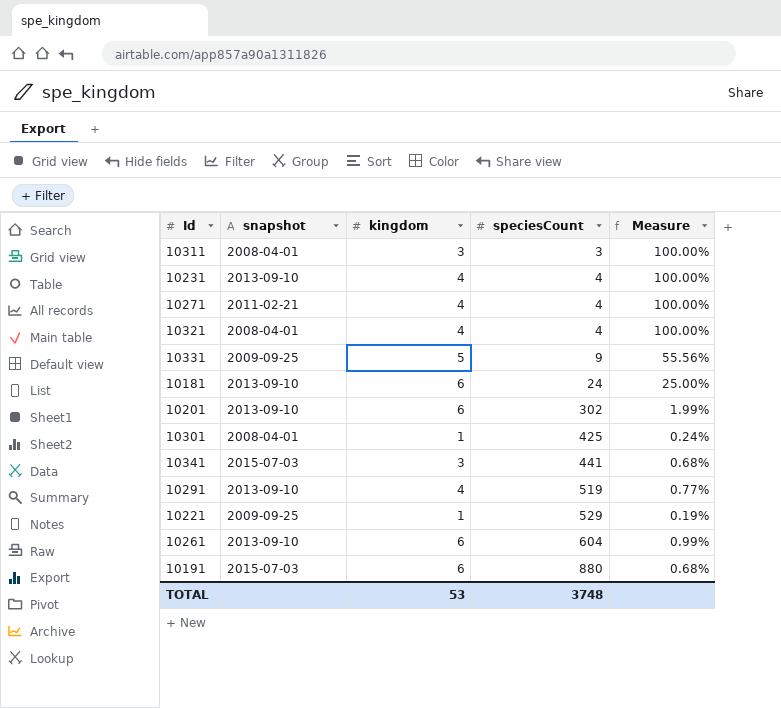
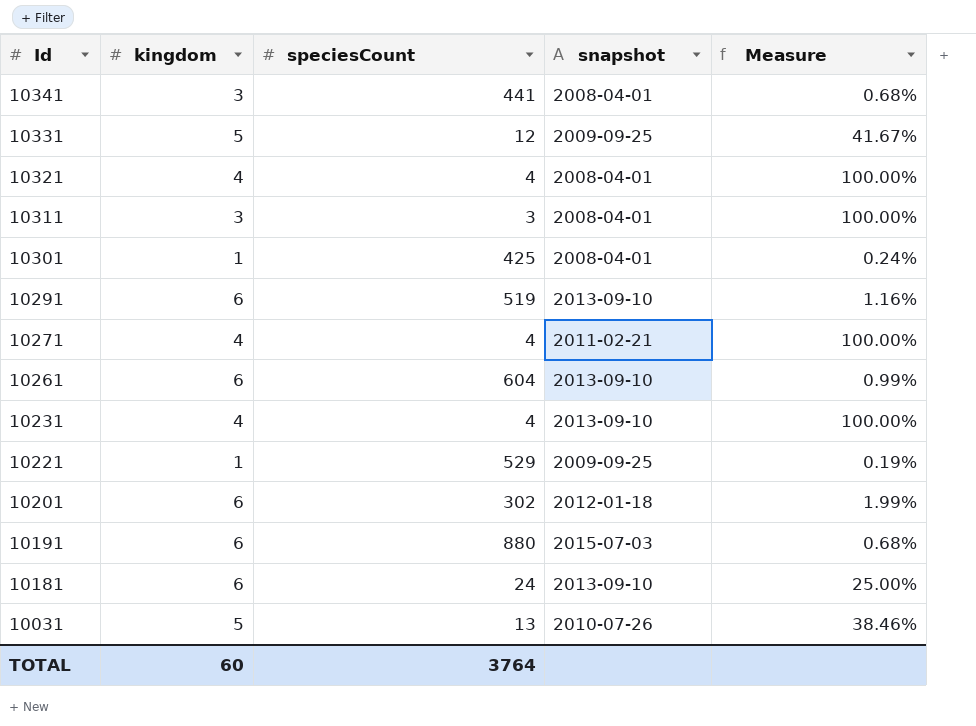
row order: speciesCount ascending -> Id descending
column snapshot | position: 2 -> 4
10341 | snapshot: 2015-07-03 -> 2008-04-01
10331 | speciesCount: 9 -> 12
10331 | Measure: 55.56% -> 41.67%
10291 | kingdom: 4 -> 6
10291 | Measure: 0.77% -> 1.16%
10201 | snapshot: 2013-09-10 -> 2012-01-18
row 10031: none -> 5 | 13 | 2010-07-26 | 38.46%
TOTAL | kingdom: 53 -> 60
TOTAL | speciesCount: 3748 -> 3764

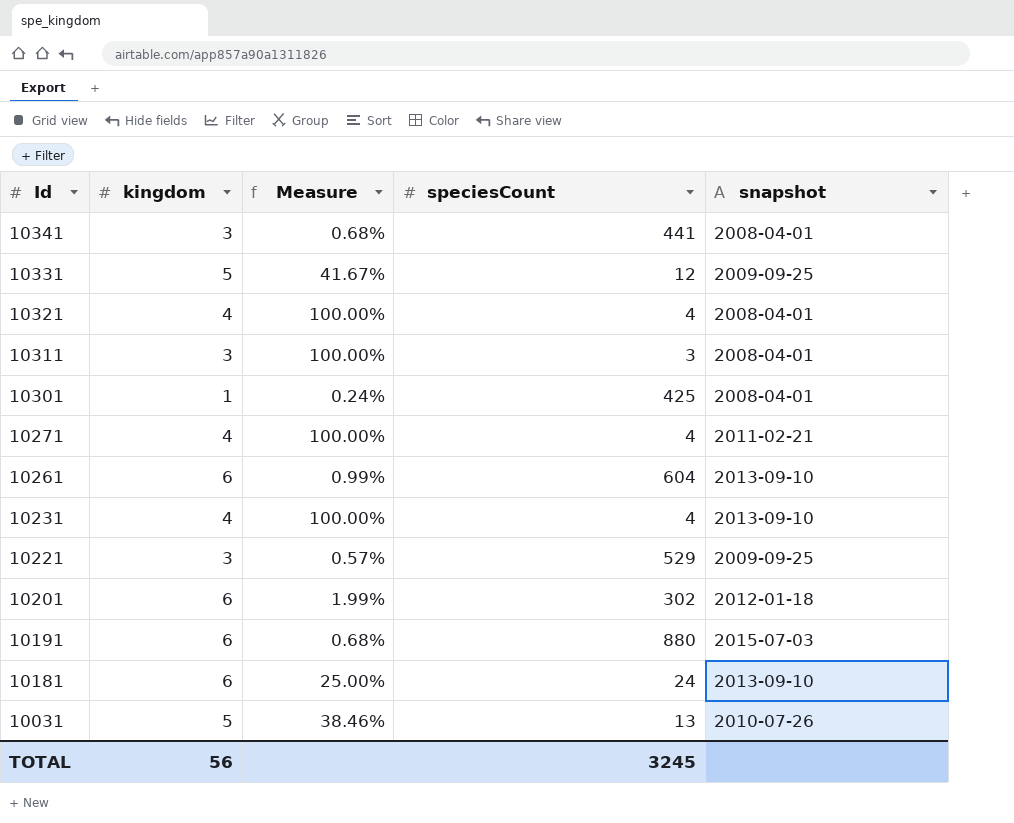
column Measure | position: 5 -> 3
row 10291: 6 | 519 | 2013-09-10 | 1.16% -> none
10221 | kingdom: 1 -> 3
10221 | Measure: 0.19% -> 0.57%
TOTAL | kingdom: 60 -> 56
TOTAL | speciesCount: 3764 -> 3245

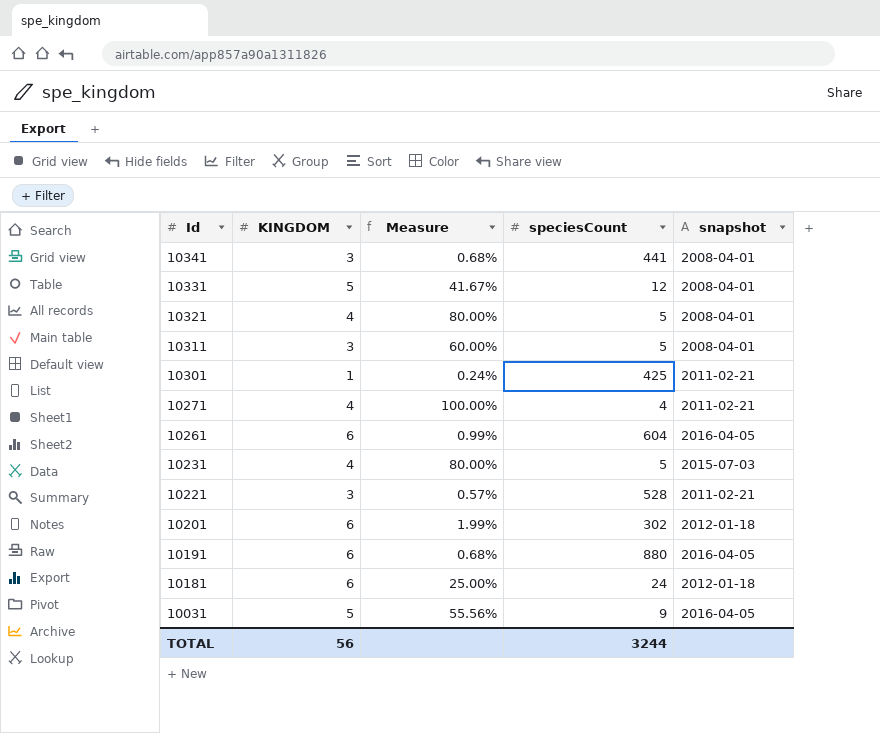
column name: kingdom -> KINGDOM
10331 | snapshot: 2009-09-25 -> 2008-04-01
10321 | Measure: 100.00% -> 80.00%
10321 | speciesCount: 4 -> 5
10311 | Measure: 100.00% -> 60.00%
10311 | speciesCount: 3 -> 5
10301 | snapshot: 2008-04-01 -> 2011-02-21
10261 | snapshot: 2013-09-10 -> 2016-04-05
10231 | Measure: 100.00% -> 80.00%
10231 | speciesCount: 4 -> 5
10231 | snapshot: 2013-09-10 -> 2015-07-03
10221 | speciesCount: 529 -> 528
10221 | snapshot: 2009-09-25 -> 2011-02-21
10191 | snapshot: 2015-07-03 -> 2016-04-05
10181 | snapshot: 2013-09-10 -> 2012-01-18
10031 | Measure: 38.46% -> 55.56%
10031 | speciesCount: 13 -> 9
10031 | snapshot: 2010-07-26 -> 2016-04-05
TOTAL | speciesCount: 3245 -> 3244

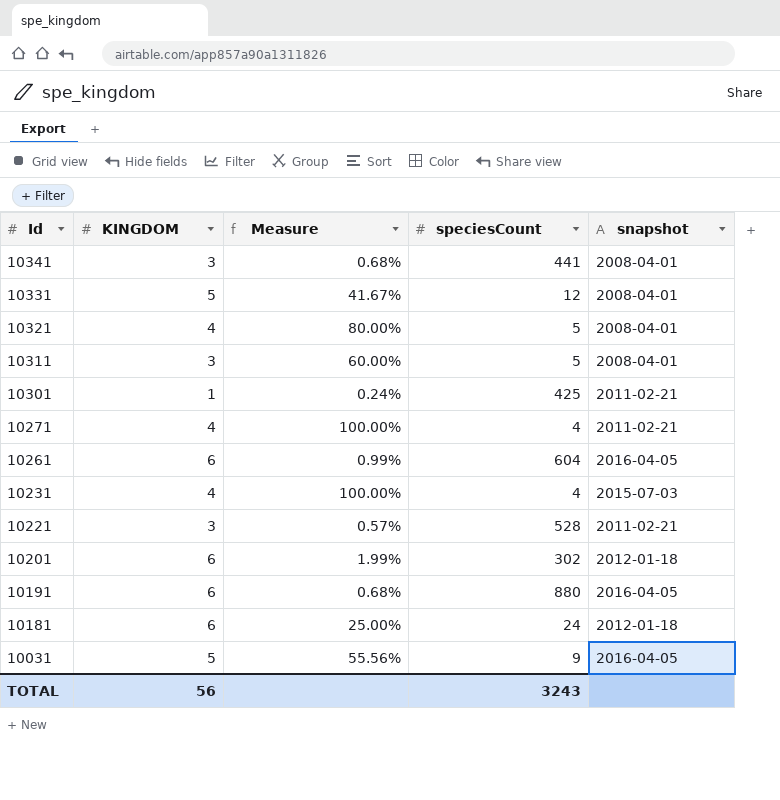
10231 | Measure: 80.00% -> 100.00%
10231 | speciesCount: 5 -> 4
TOTAL | speciesCount: 3244 -> 3243

